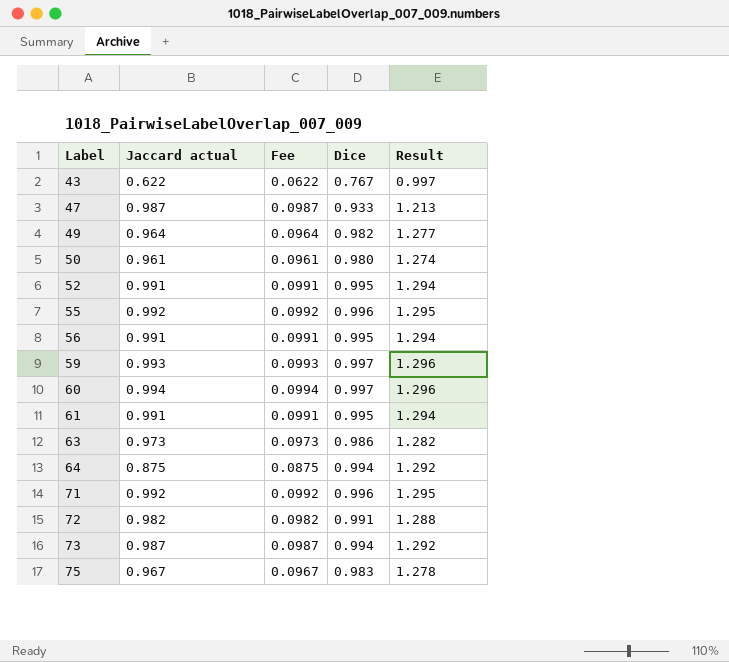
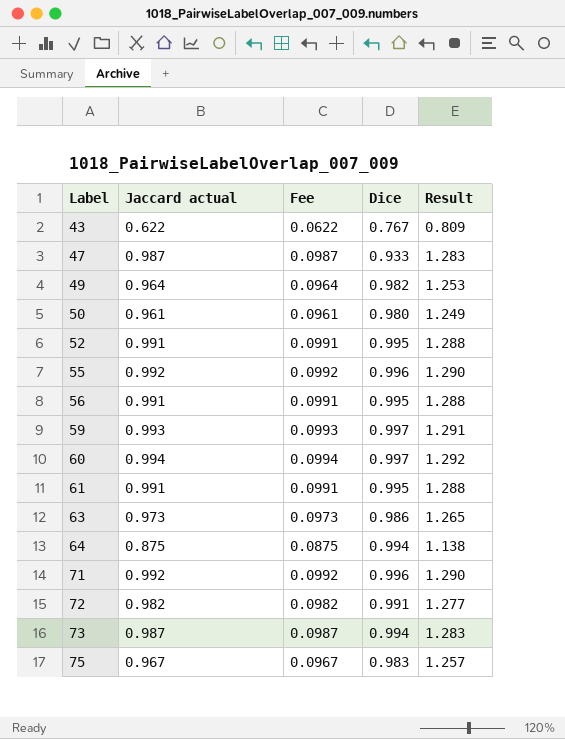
column Result | formula: [Dice] * 1.3 -> [Jaccard actual] * 1.3

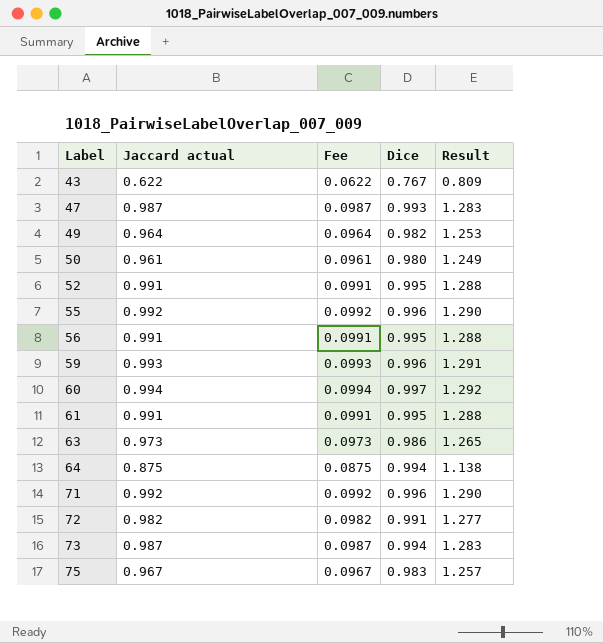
47 | Dice: 0.933 -> 0.993
59 | Dice: 0.997 -> 0.996

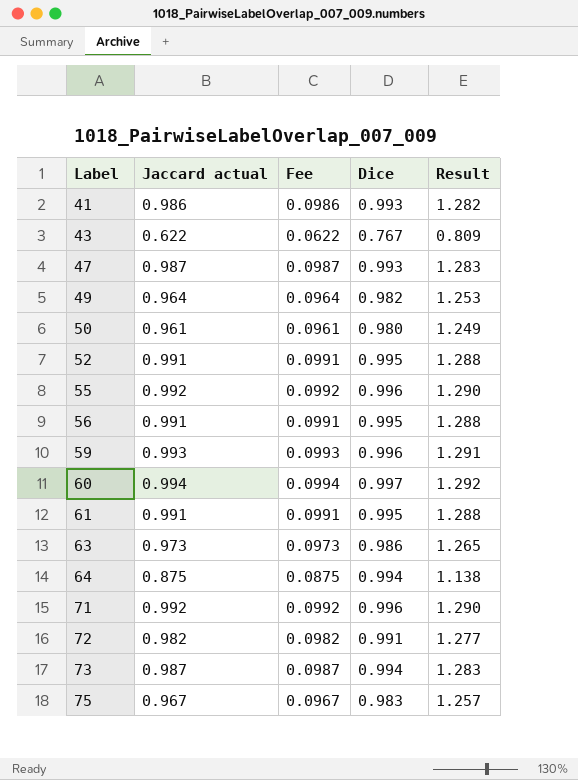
row 41: none -> 0.986 | 0.0986 | 0.993 | 1.282

